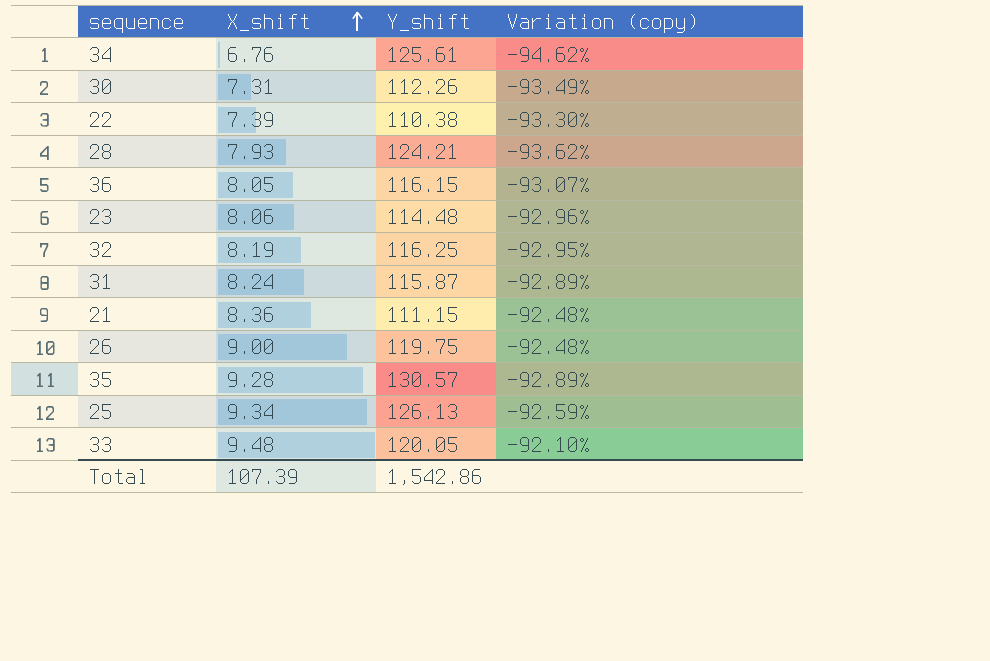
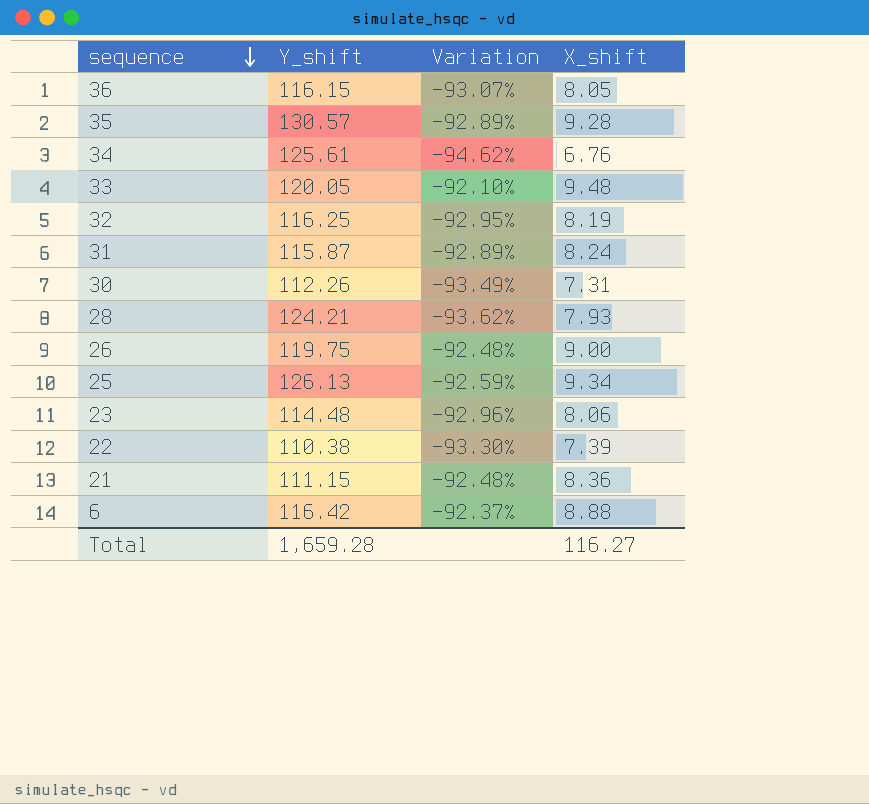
row order: X_shift ascending -> sequence descending
column name: Variation (copy) -> Variation
column X_shift | position: 2 -> 4
row 6: none -> 116.42 | -92.37% | 8.88
Total | Y_shift: 1,542.86 -> 1,659.28
Total | X_shift: 107.39 -> 116.27

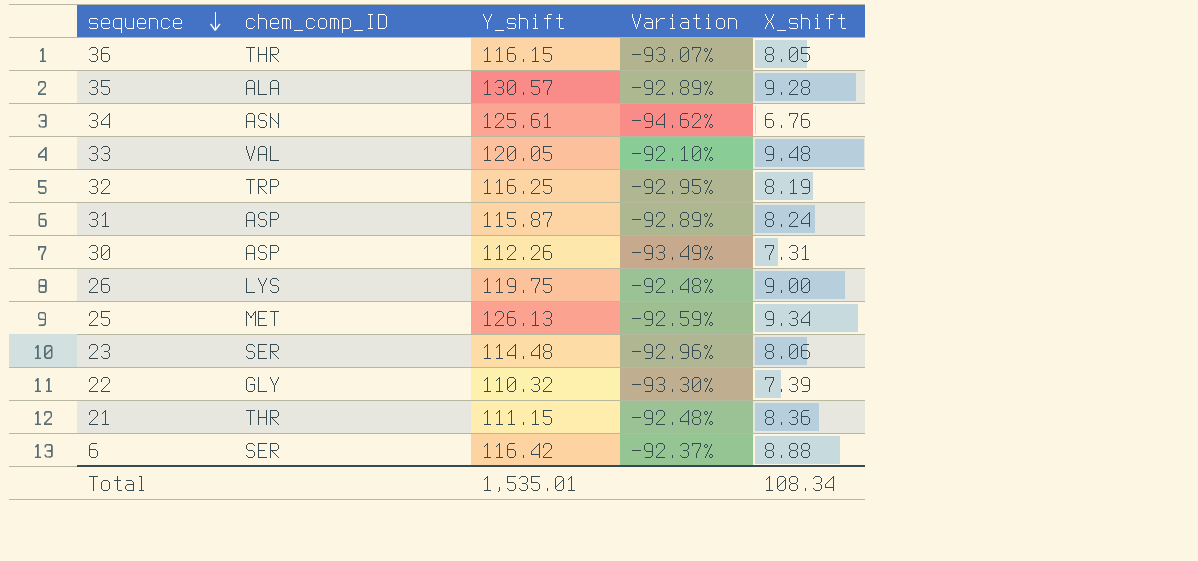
column chem_comp_ID | position: none -> 2
row 28: 124.21 | -93.62% | 7.93 -> none
22 | Y_shift: 110.38 -> 110.32
Total | Y_shift: 1,659.28 -> 1,535.01
Total | X_shift: 116.27 -> 108.34

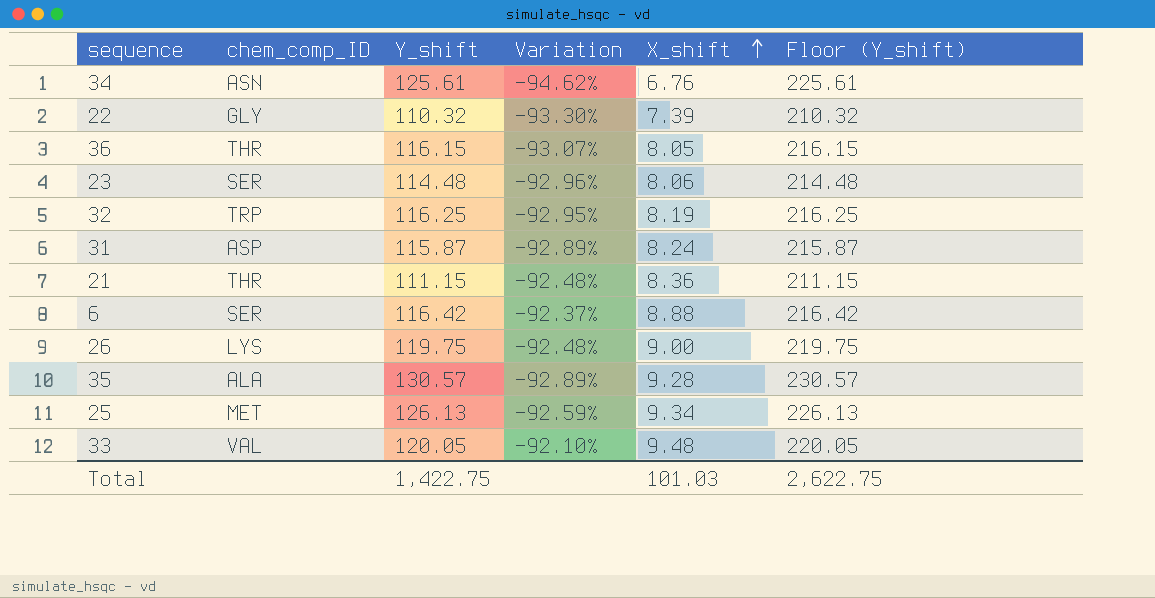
row order: sequence descending -> X_shift ascending
column Floor (Y_shift) | formula: none -> [Y_shift] + 100
row 30: ASP | 112.26 | -93.49% | 7.31 -> none
Total | Y_shift: 1,535.01 -> 1,422.75
Total | X_shift: 108.34 -> 101.03

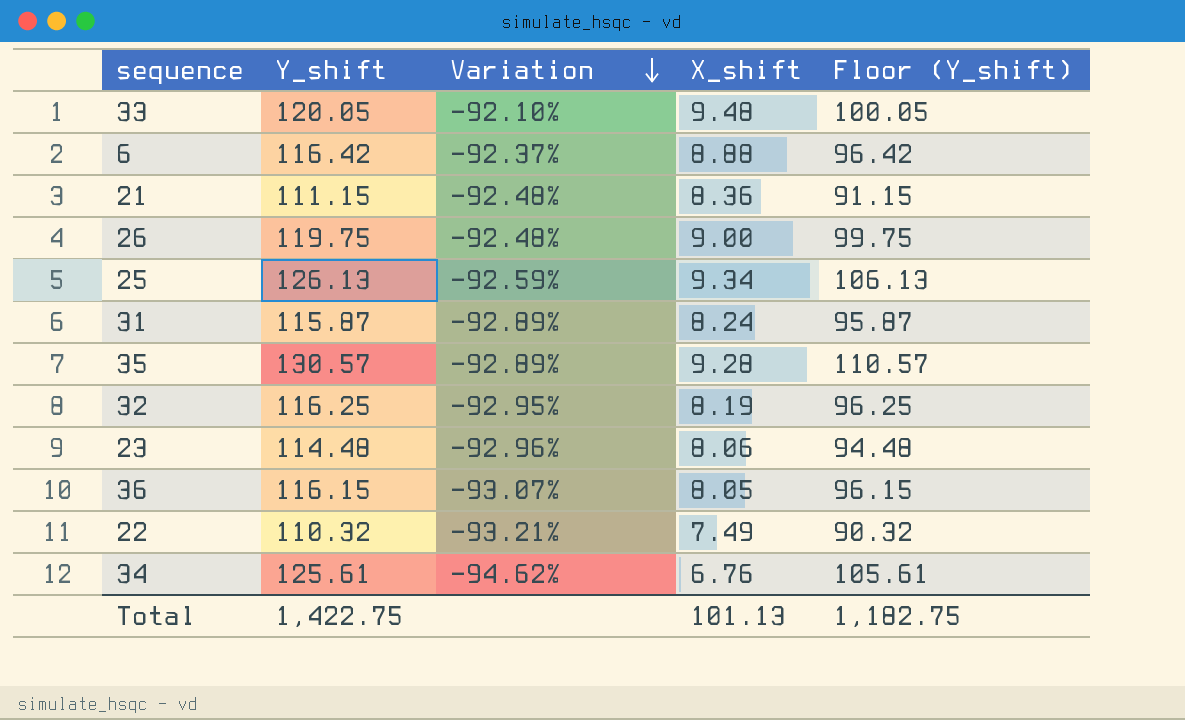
row order: X_shift ascending -> Variation descending
column chem_comp_ID | position: 2 -> none
column Floor (Y_shift) | formula: [Y_shift] + 100 -> [Y_shift] - 20
22 | Variation: -93.30% -> -93.21%
22 | X_shift: 7.39 -> 7.49
Total | X_shift: 101.03 -> 101.13
Total | Floor (Y_shift): 2,622.75 -> 1,182.75

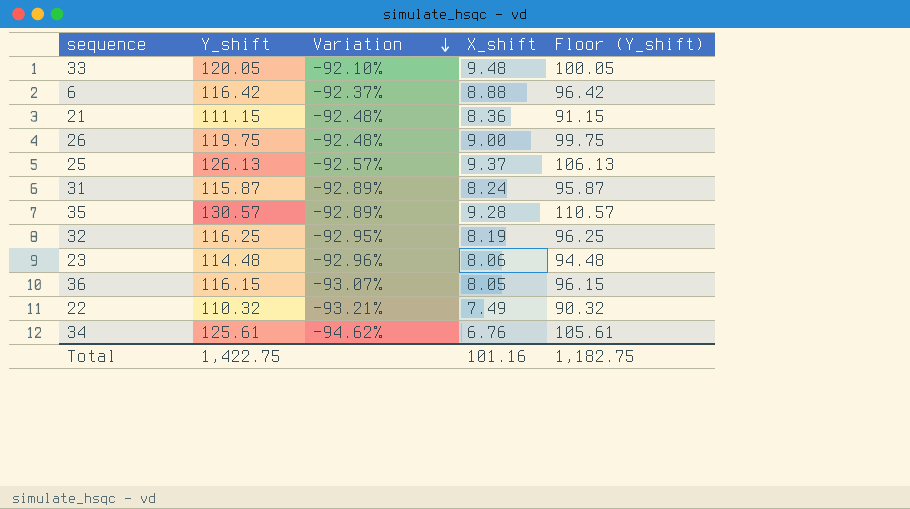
25 | Variation: -92.59% -> -92.57%
25 | X_shift: 9.34 -> 9.37
Total | X_shift: 101.13 -> 101.16

